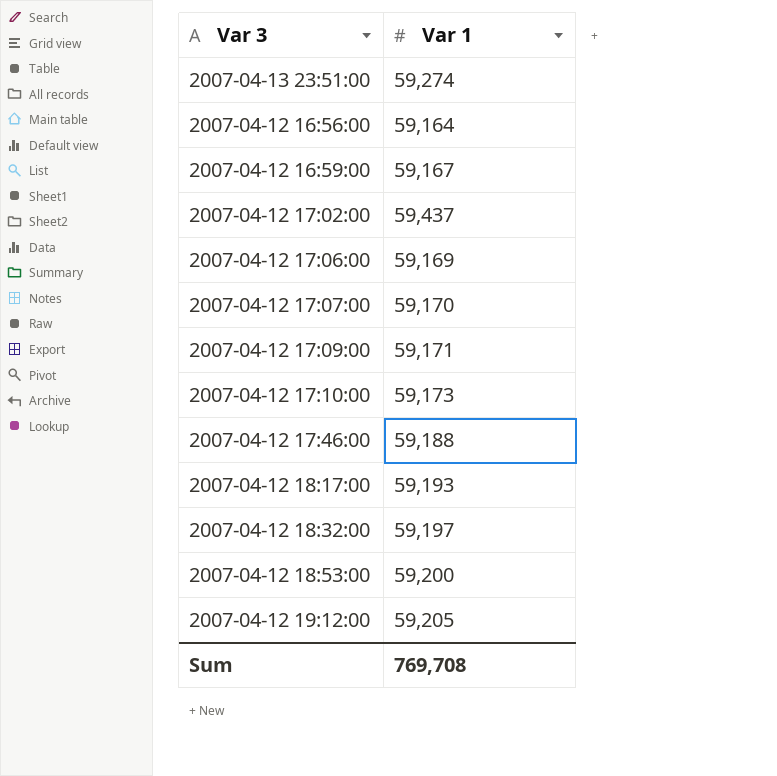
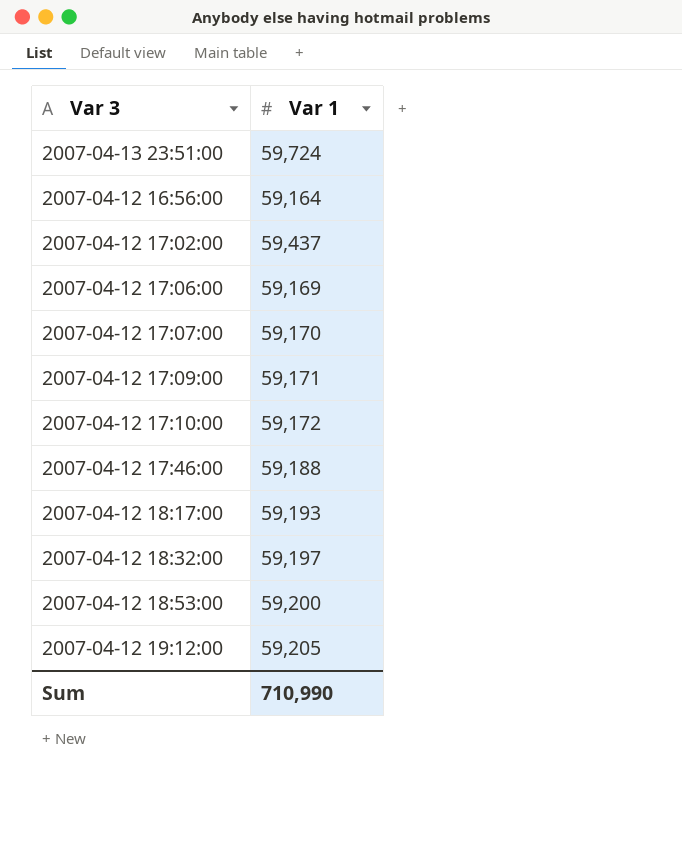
row 2007-04-12 16:59:00: 59,167 -> none
2007-04-13 23:51:00 | Var 1: 59,274 -> 59,724
2007-04-12 17:10:00 | Var 1: 59,173 -> 59,172
Sum | Var 1: 769,708 -> 710,990

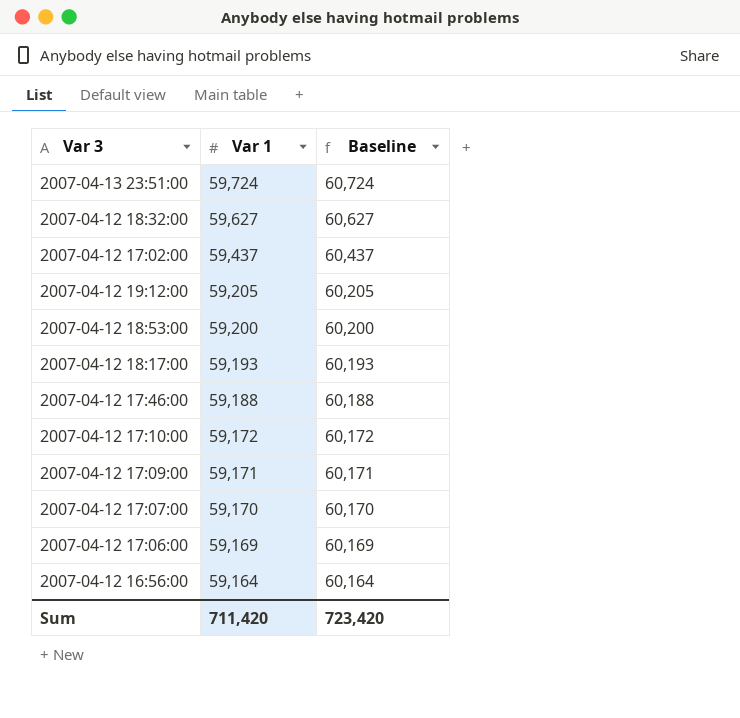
row order: none -> Var 1 descending
column Baseline | formula: none -> [Var 1] + 1000
2007-04-12 18:32:00 | Var 1: 59,197 -> 59,627
Sum | Var 1: 710,990 -> 711,420

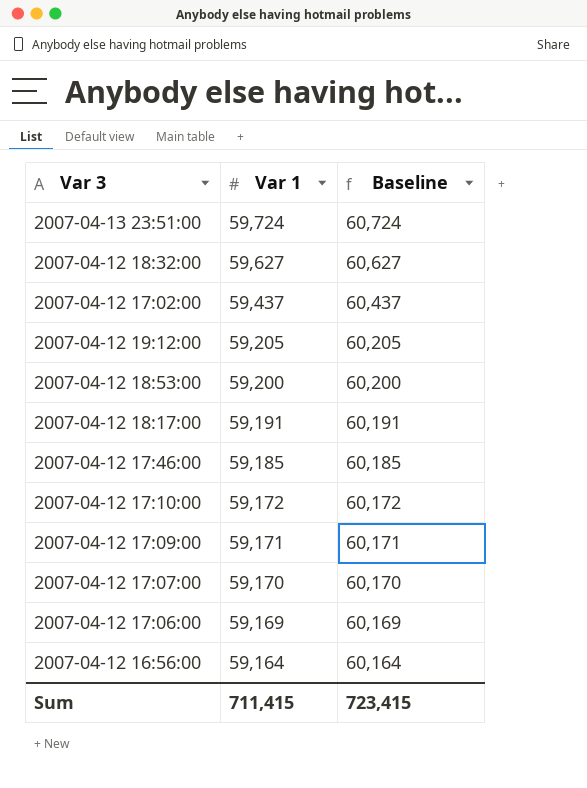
2007-04-12 18:17:00 | Var 1: 59,193 -> 59,191
2007-04-12 18:17:00 | Baseline: 60,193 -> 60,191
2007-04-12 17:46:00 | Var 1: 59,188 -> 59,185
2007-04-12 17:46:00 | Baseline: 60,188 -> 60,185
Sum | Var 1: 711,420 -> 711,415
Sum | Baseline: 723,420 -> 723,415

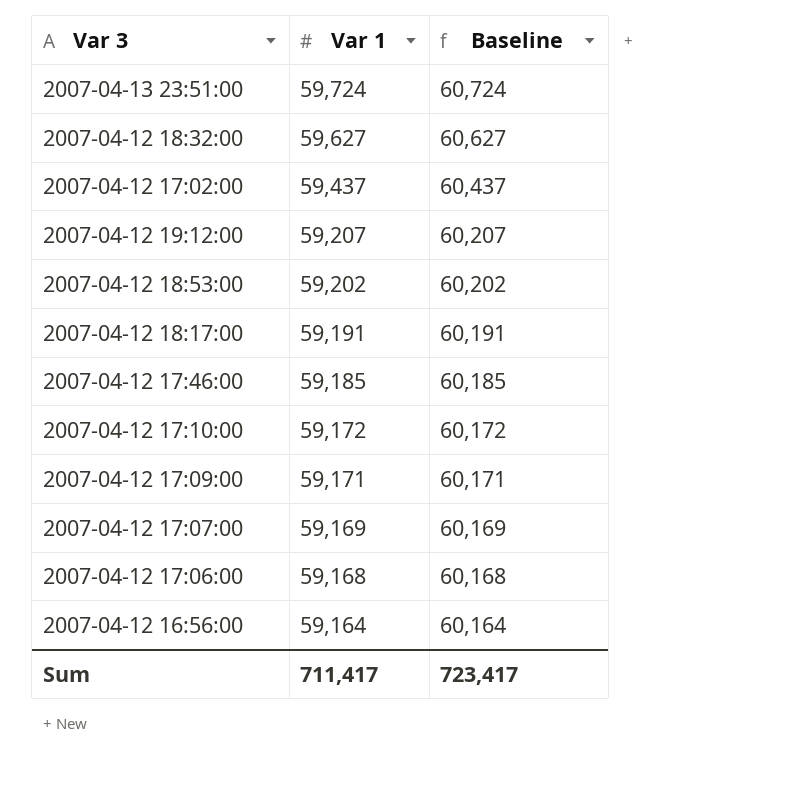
2007-04-12 19:12:00 | Var 1: 59,205 -> 59,207
2007-04-12 19:12:00 | Baseline: 60,205 -> 60,207
2007-04-12 18:53:00 | Var 1: 59,200 -> 59,202
2007-04-12 18:53:00 | Baseline: 60,200 -> 60,202
2007-04-12 17:07:00 | Var 1: 59,170 -> 59,169
2007-04-12 17:07:00 | Baseline: 60,170 -> 60,169
2007-04-12 17:06:00 | Var 1: 59,169 -> 59,168
2007-04-12 17:06:00 | Baseline: 60,169 -> 60,168
Sum | Var 1: 711,415 -> 711,417
Sum | Baseline: 723,415 -> 723,417

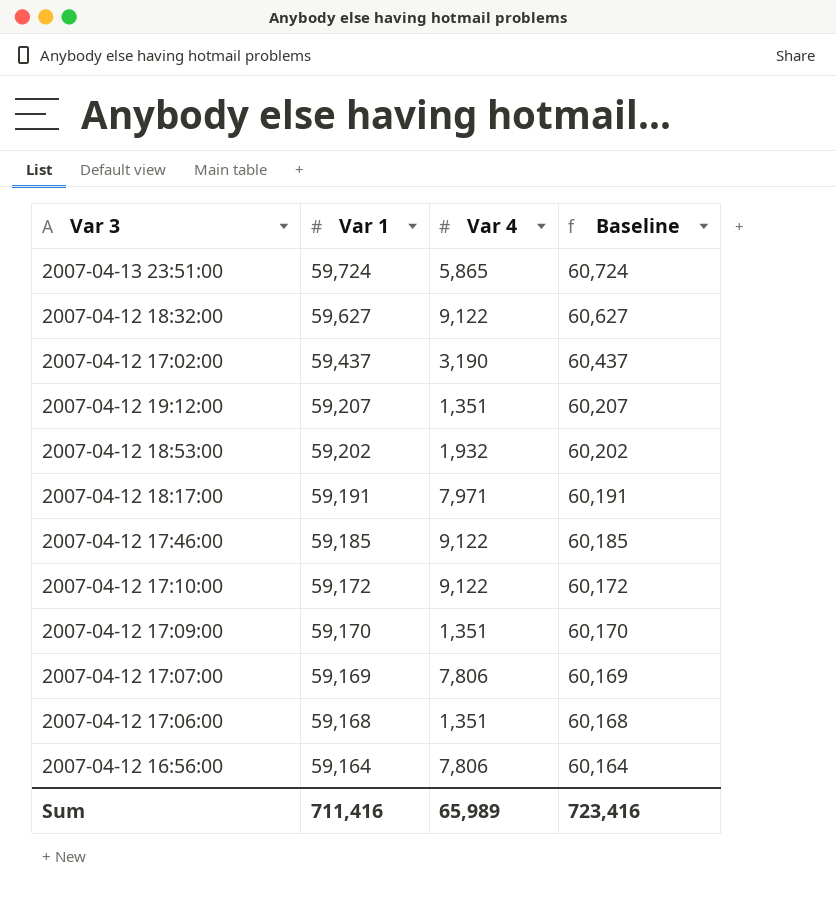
column Var 4 | position: none -> 3
2007-04-12 17:09:00 | Var 1: 59,171 -> 59,170
2007-04-12 17:09:00 | Baseline: 60,171 -> 60,170
Sum | Var 1: 711,417 -> 711,416
Sum | Baseline: 723,417 -> 723,416

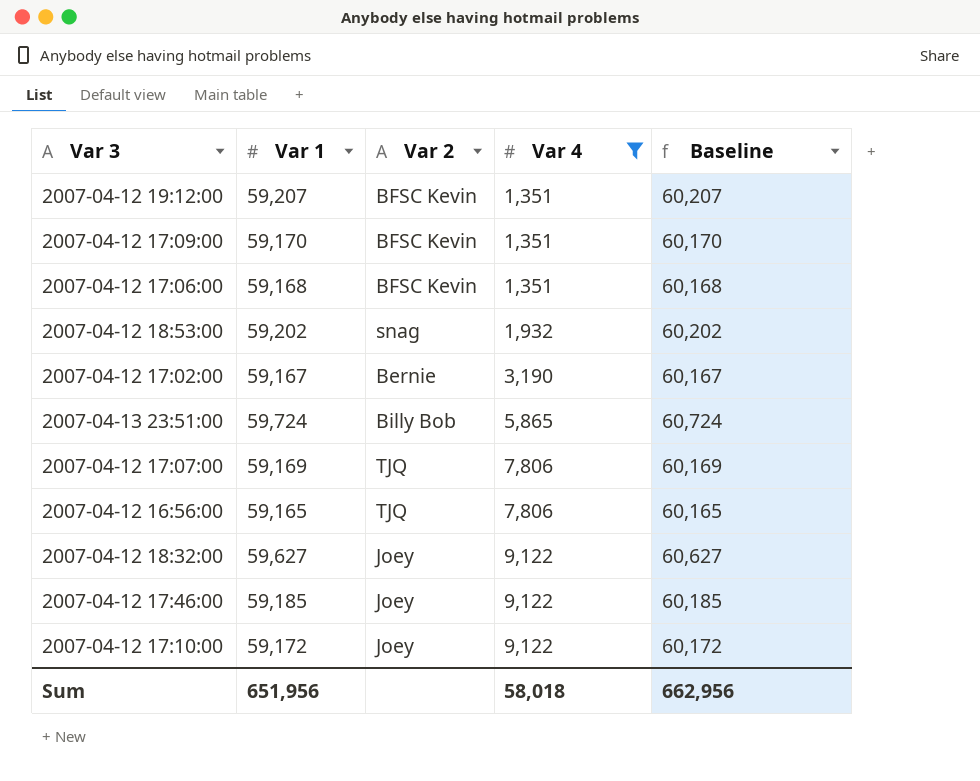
filter: none -> Var 4 != 7,971
row order: Var 1 descending -> Var 4 ascending
column Var 2 | position: none -> 3
2007-04-12 17:02:00 | Var 1: 59,437 -> 59,167
2007-04-12 17:02:00 | Baseline: 60,437 -> 60,167
2007-04-12 16:56:00 | Var 1: 59,164 -> 59,165
2007-04-12 16:56:00 | Baseline: 60,164 -> 60,165
Sum | Var 1: 711,416 -> 651,956
Sum | Var 4: 65,989 -> 58,018
Sum | Baseline: 723,416 -> 662,956

